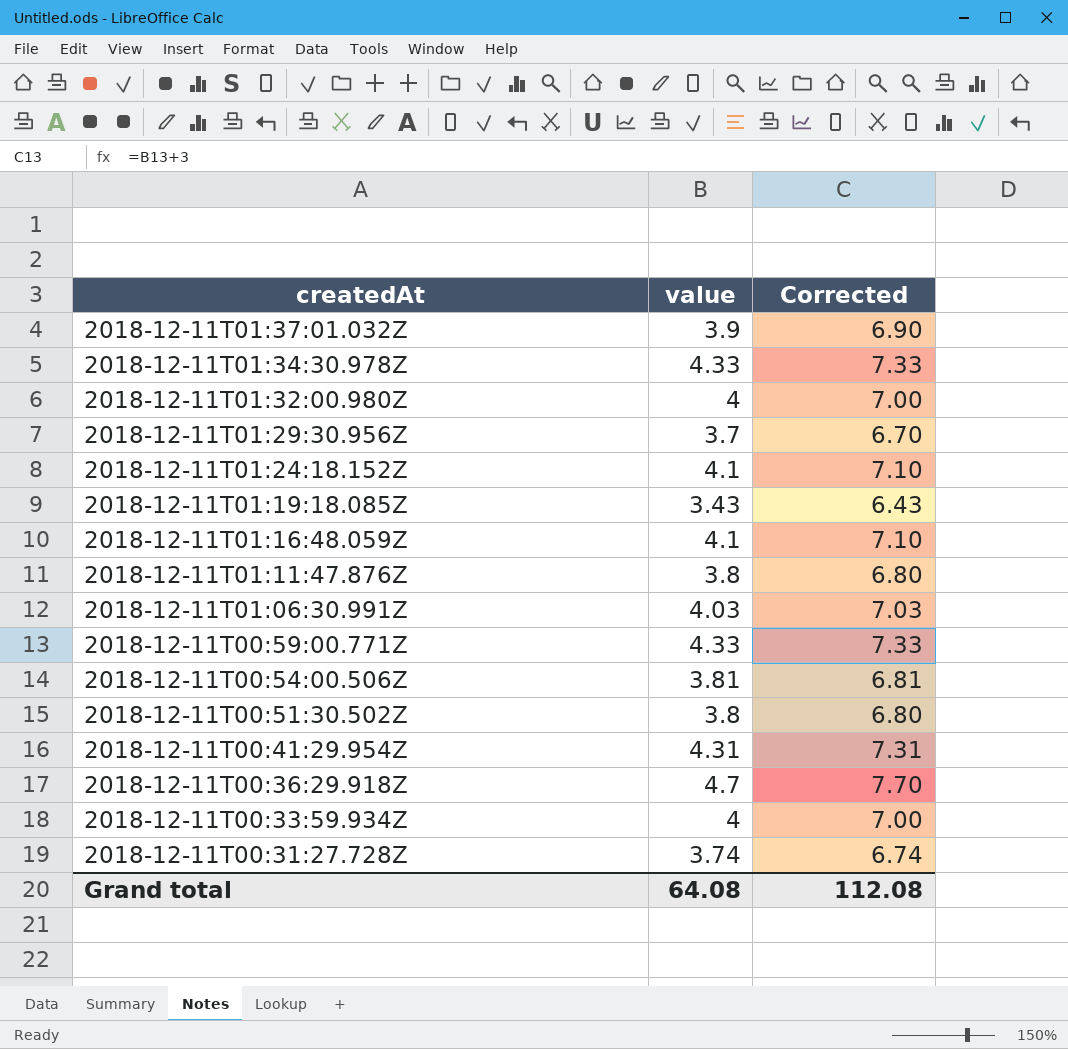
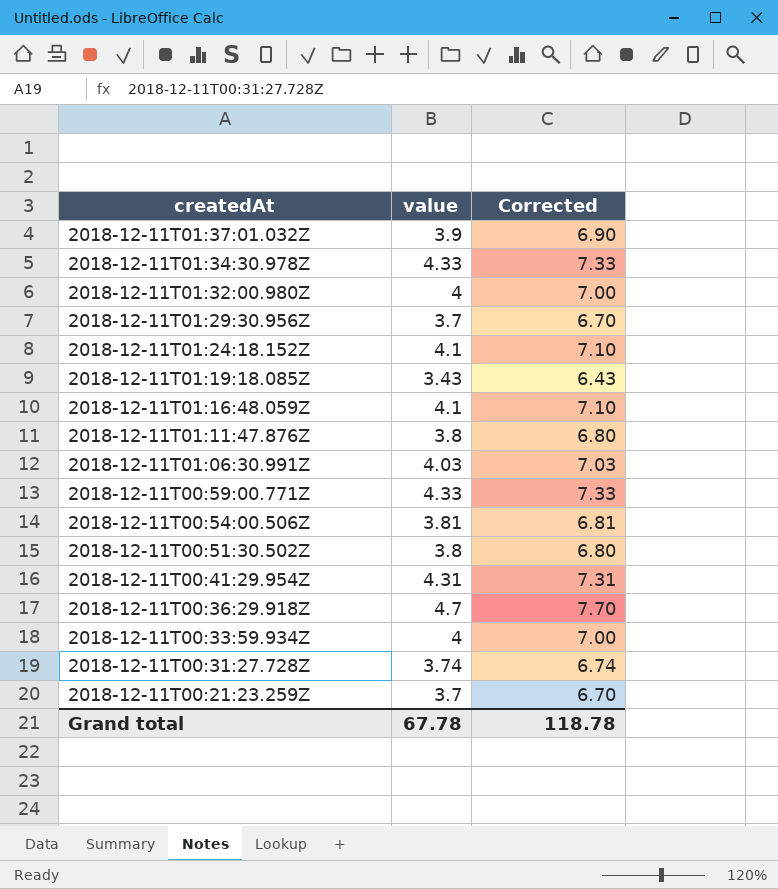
row 2018-12-11T00:21:23.259Z: none -> 3.7 | 6.70
Grand total | value: 64.08 -> 67.78
Grand total | Corrected: 112.08 -> 118.78

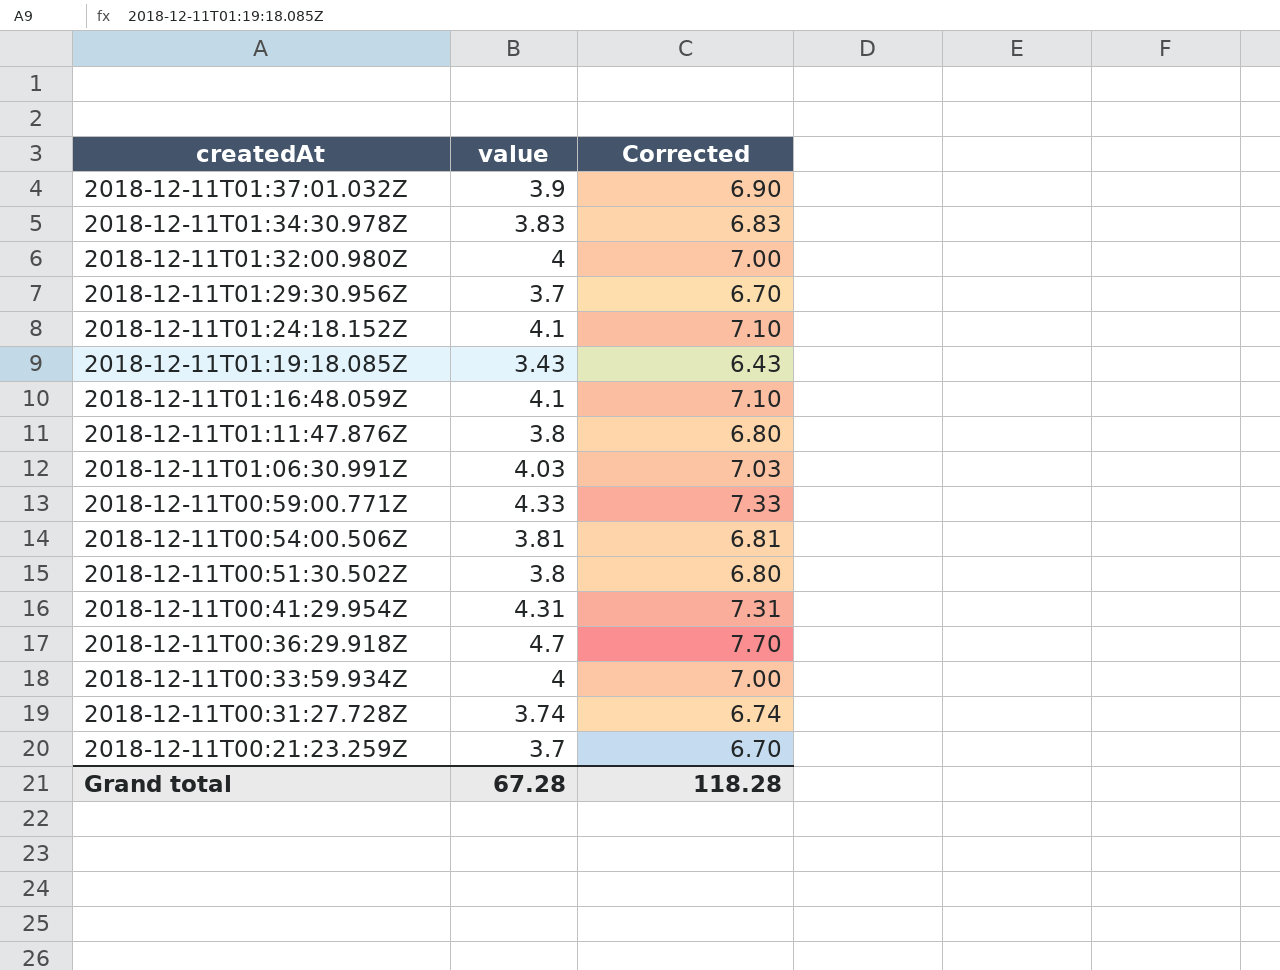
2018-12-11T01:34:30.978Z | value: 4.33 -> 3.83
2018-12-11T01:34:30.978Z | Corrected: 7.33 -> 6.83
Grand total | value: 67.78 -> 67.28
Grand total | Corrected: 118.78 -> 118.28

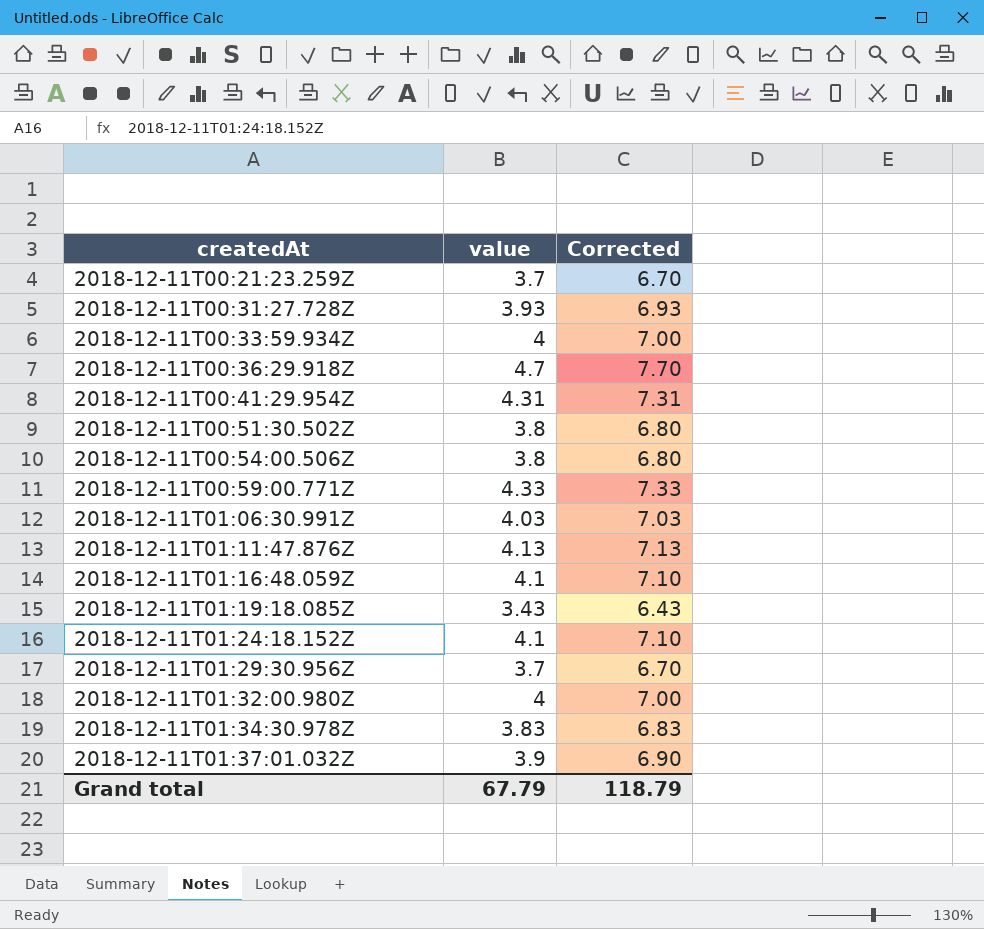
row order: createdAt descending -> createdAt ascending
2018-12-11T00:31:27.728Z | value: 3.74 -> 3.93
2018-12-11T00:31:27.728Z | Corrected: 6.74 -> 6.93
2018-12-11T00:54:00.506Z | value: 3.81 -> 3.8
2018-12-11T00:54:00.506Z | Corrected: 6.81 -> 6.80
2018-12-11T01:11:47.876Z | value: 3.8 -> 4.13
2018-12-11T01:11:47.876Z | Corrected: 6.80 -> 7.13
Grand total | value: 67.28 -> 67.79
Grand total | Corrected: 118.28 -> 118.79

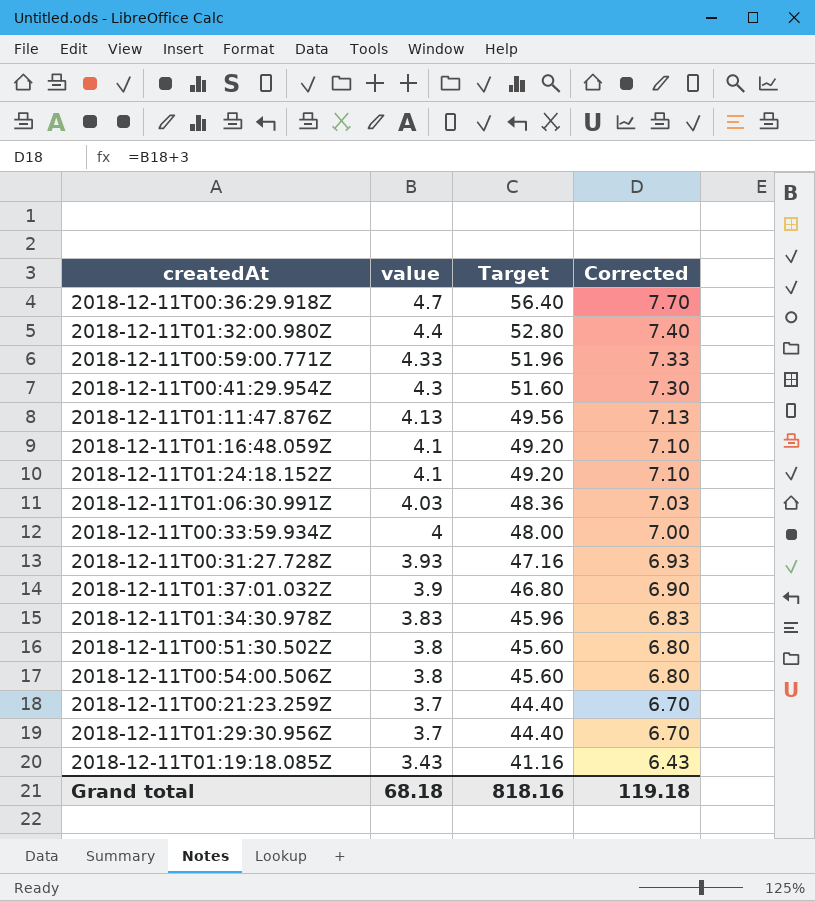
row order: createdAt ascending -> value descending
column Target | formula: none -> [value] * 12
2018-12-11T01:32:00.980Z | value: 4 -> 4.4
2018-12-11T01:32:00.980Z | Corrected: 7.00 -> 7.40
2018-12-11T00:41:29.954Z | value: 4.31 -> 4.3
2018-12-11T00:41:29.954Z | Corrected: 7.31 -> 7.30
Grand total | value: 67.79 -> 68.18
Grand total | Corrected: 118.79 -> 119.18

